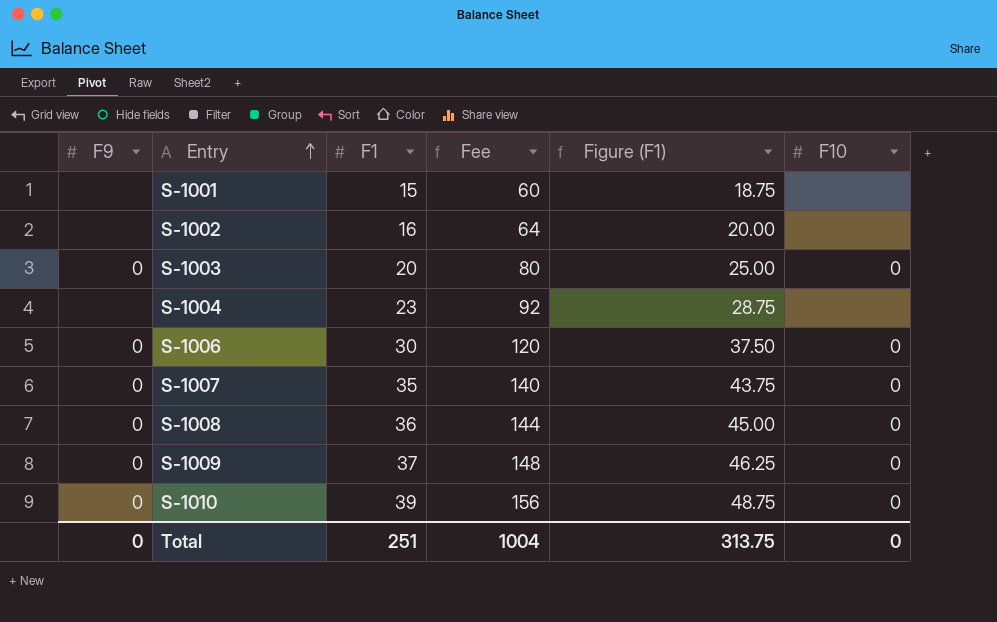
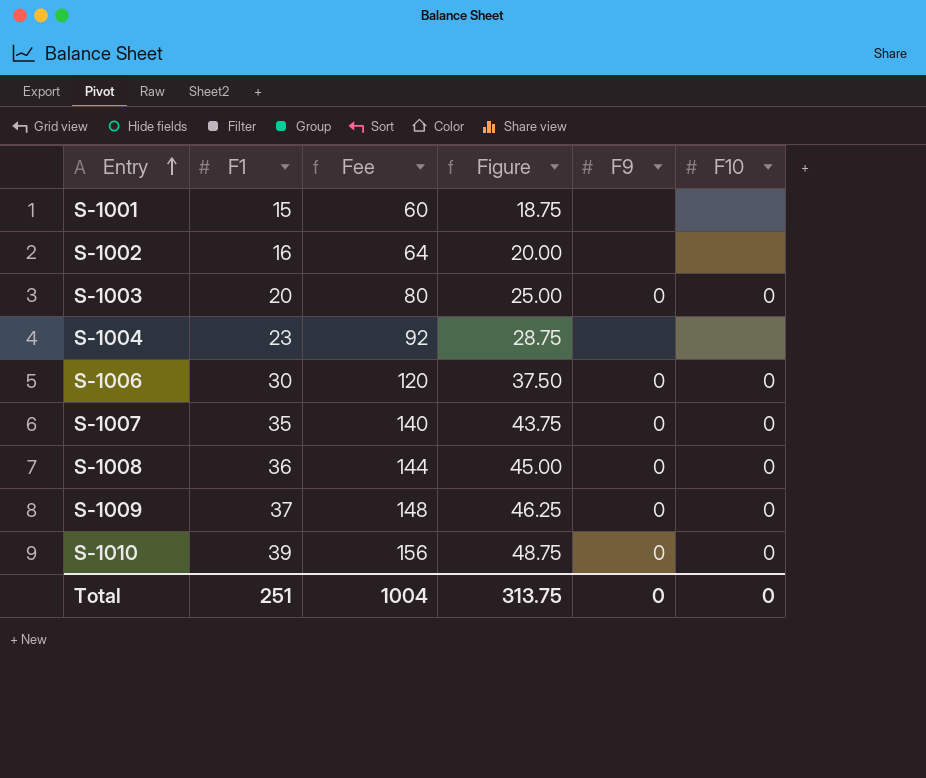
column name: Figure (F1) -> Figure
column F9 | position: 1 -> 5

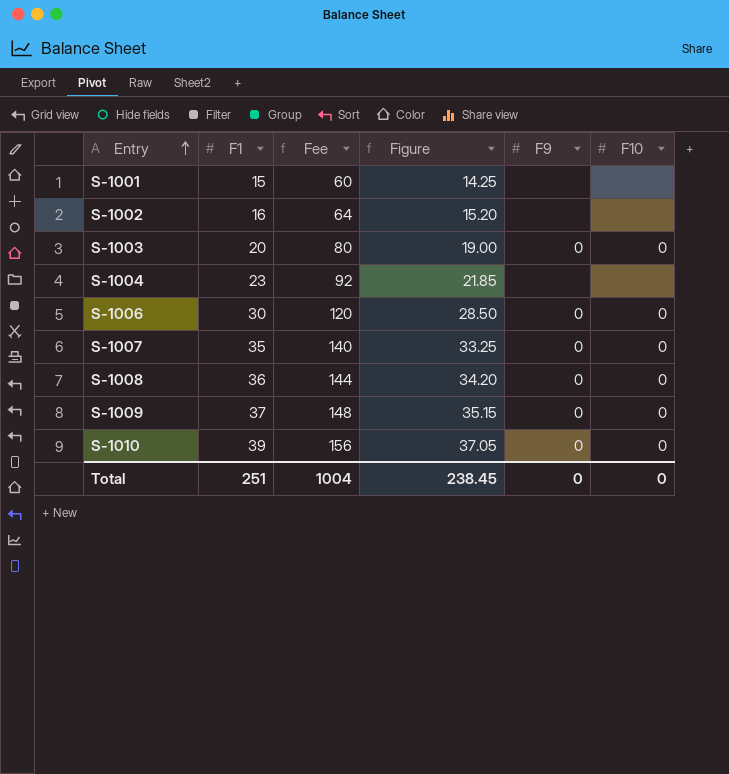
column Figure | formula: [F1] * 1.25 -> [F1] * 0.95
Total | Figure: 313.75 -> 238.45

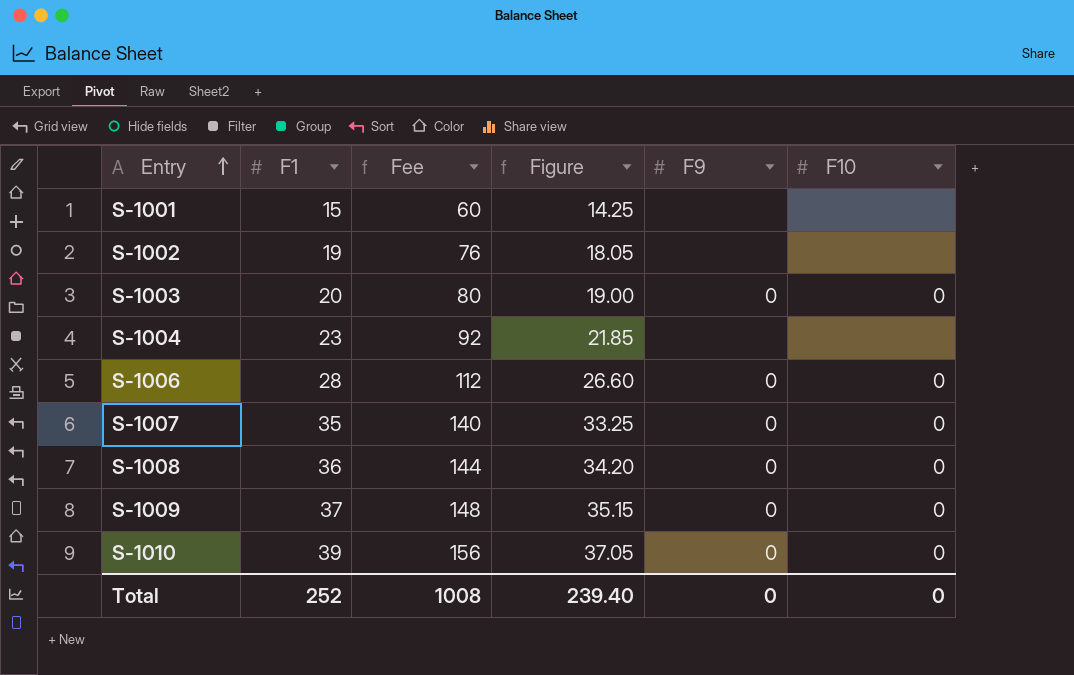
S-1002 | F1: 16 -> 19
S-1002 | Fee: 64 -> 76
S-1002 | Figure: 15.20 -> 18.05
S-1006 | F1: 30 -> 28
S-1006 | Fee: 120 -> 112
S-1006 | Figure: 28.50 -> 26.60
Total | F1: 251 -> 252
Total | Fee: 1004 -> 1008
Total | Figure: 238.45 -> 239.40

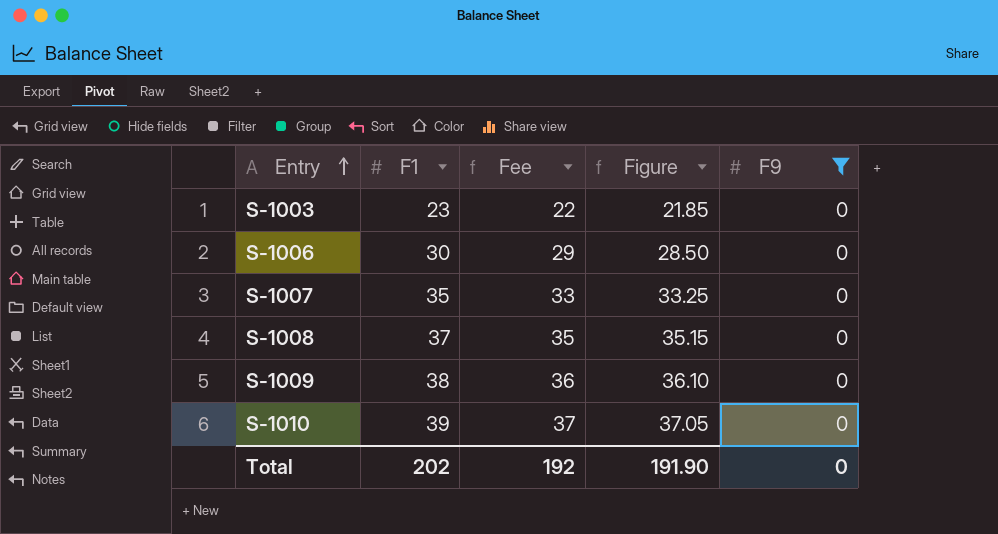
filter: none -> F9 = 0
column F10 | position: 6 -> none
column Fee | formula: [F1] * 4 -> [F1] * 0.95
S-1003 | F1: 20 -> 23
S-1003 | Figure: 19.00 -> 21.85
S-1006 | F1: 28 -> 30
S-1006 | Figure: 26.60 -> 28.50
S-1008 | F1: 36 -> 37
S-1008 | Figure: 34.20 -> 35.15
S-1009 | F1: 37 -> 38
S-1009 | Figure: 35.15 -> 36.10
Total | F1: 252 -> 202
Total | Fee: 1008 -> 192
Total | Figure: 239.40 -> 191.90

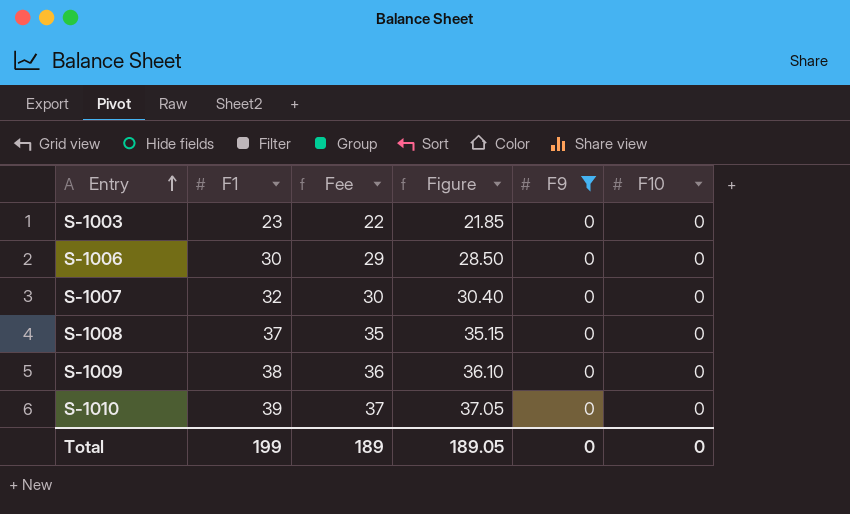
column F10 | position: none -> 6
S-1007 | F1: 35 -> 32
S-1007 | Fee: 33 -> 30
S-1007 | Figure: 33.25 -> 30.40
Total | F1: 202 -> 199
Total | Fee: 192 -> 189
Total | Figure: 191.90 -> 189.05

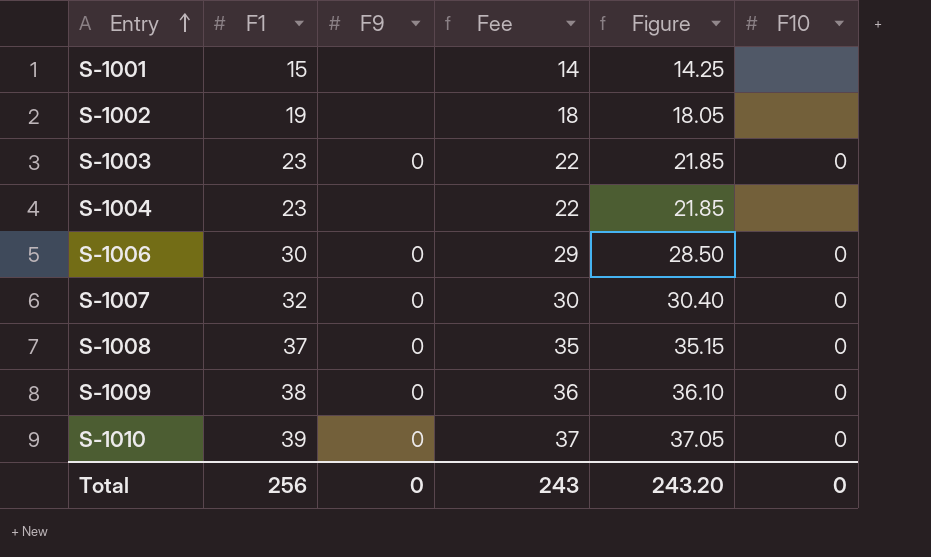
filter: F9 = 0 -> none
column F9 | position: 5 -> 3
Total | F1: 199 -> 256
Total | Fee: 189 -> 243
Total | Figure: 189.05 -> 243.20

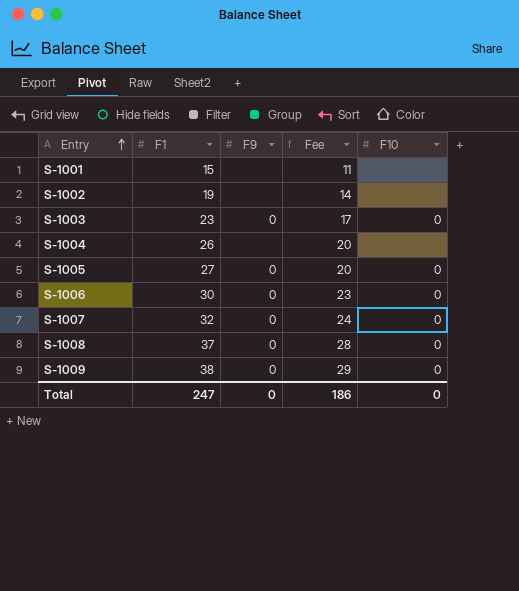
column Figure | formula: [F1] * 0.95 -> none
column Fee | formula: [F1] * 0.95 -> [F1] * 0.75
row S-1010: 39 | 0 | 37 | 37.05 | 0 -> none
S-1004 | F1: 23 -> 26
row S-1005: none -> 27 | 0 | 20 | 0
Total | F1: 256 -> 247
Total | Fee: 243 -> 186

